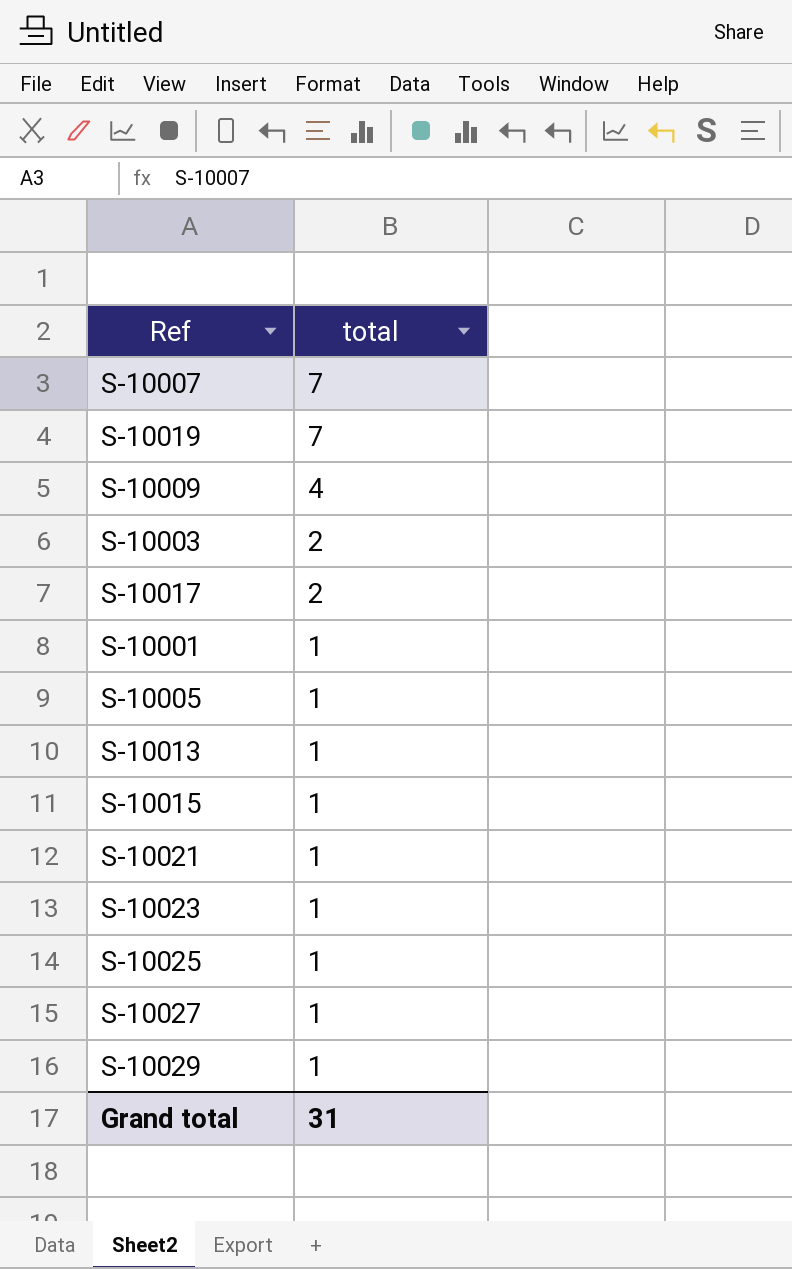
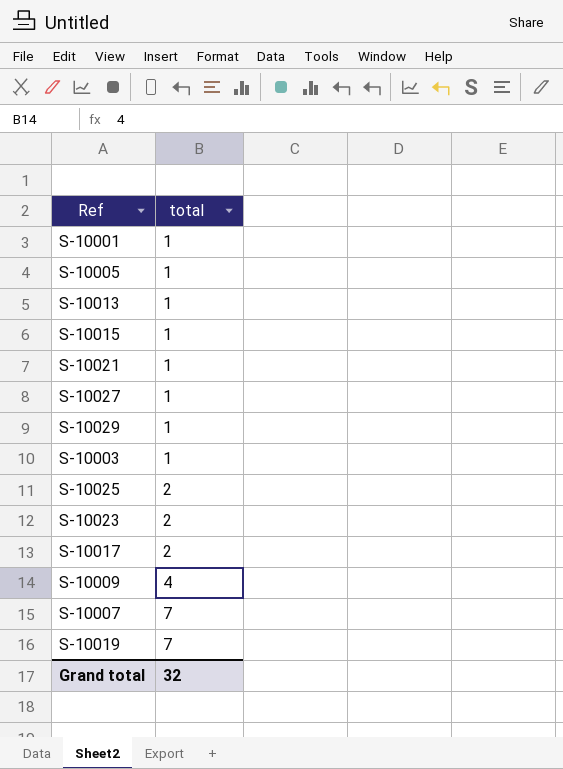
row order: total descending -> total ascending
S-10003 | total: 2 -> 1
S-10025 | total: 1 -> 2
S-10023 | total: 1 -> 2
Grand total | total: 31 -> 32

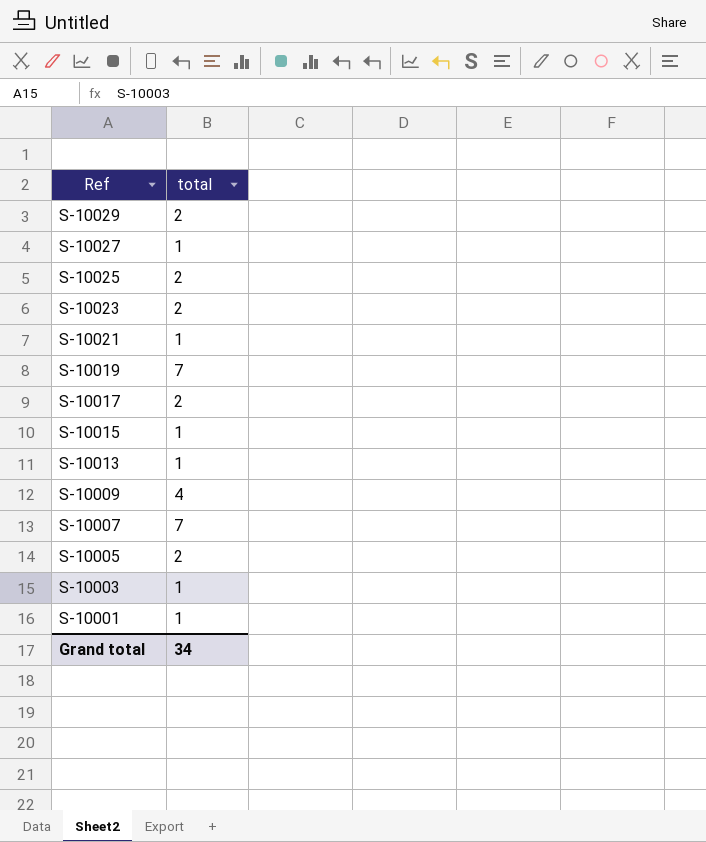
row order: total ascending -> Ref descending
S-10029 | total: 1 -> 2
S-10005 | total: 1 -> 2
Grand total | total: 32 -> 34

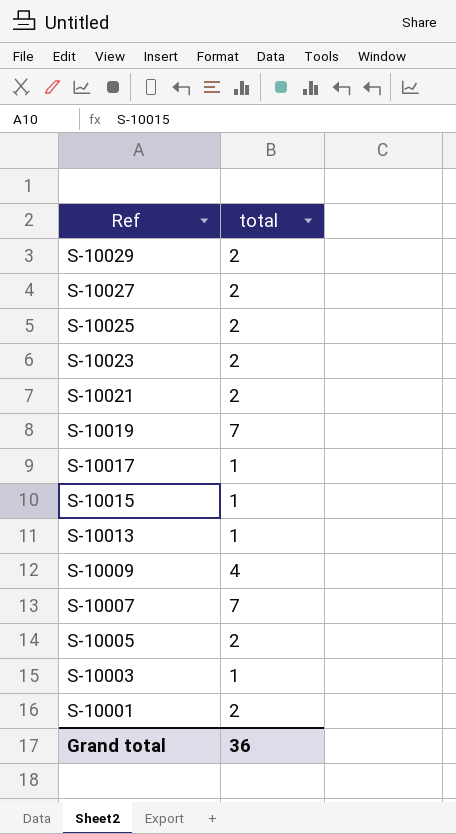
S-10027 | total: 1 -> 2
S-10021 | total: 1 -> 2
S-10017 | total: 2 -> 1
S-10001 | total: 1 -> 2
Grand total | total: 34 -> 36

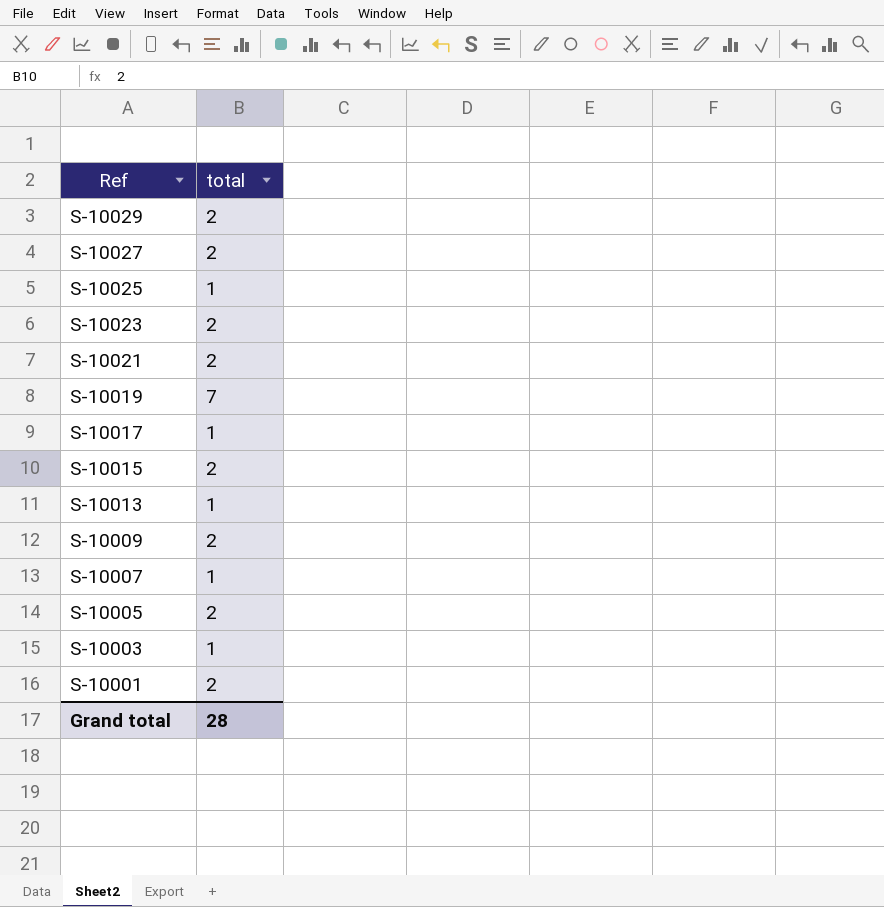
S-10025 | total: 2 -> 1
S-10015 | total: 1 -> 2
S-10009 | total: 4 -> 2
S-10007 | total: 7 -> 1
Grand total | total: 36 -> 28

